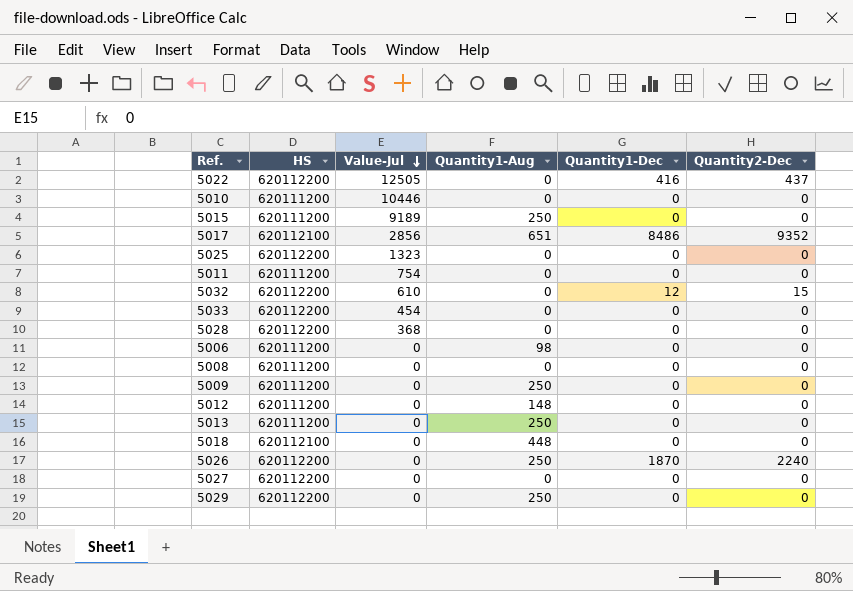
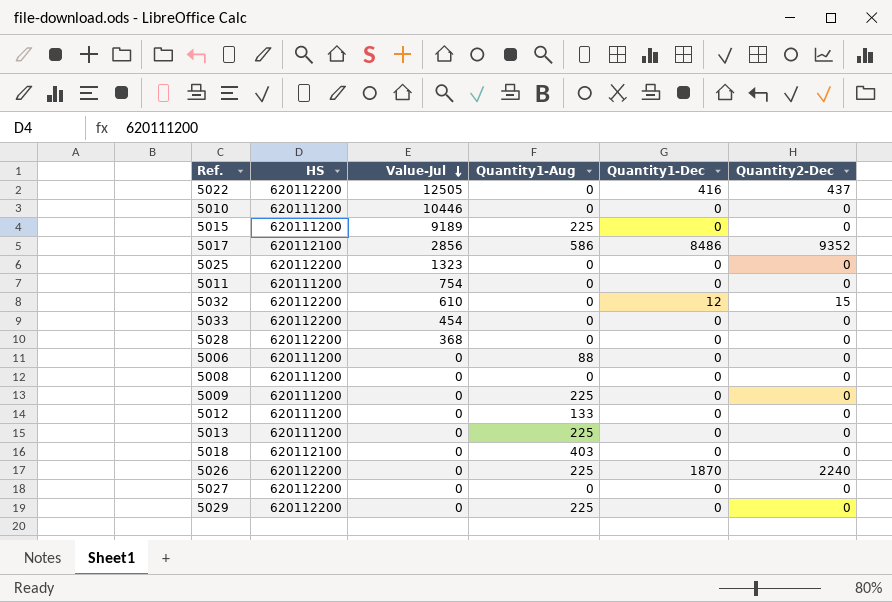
5015 | Quantity1-Aug: 250 -> 225
5017 | Quantity1-Aug: 651 -> 586
5006 | Quantity1-Aug: 98 -> 88
5009 | Quantity1-Aug: 250 -> 225
5012 | Quantity1-Aug: 148 -> 133
5013 | Quantity1-Aug: 250 -> 225
5018 | Quantity1-Aug: 448 -> 403
5026 | Quantity1-Aug: 250 -> 225
5029 | Quantity1-Aug: 250 -> 225

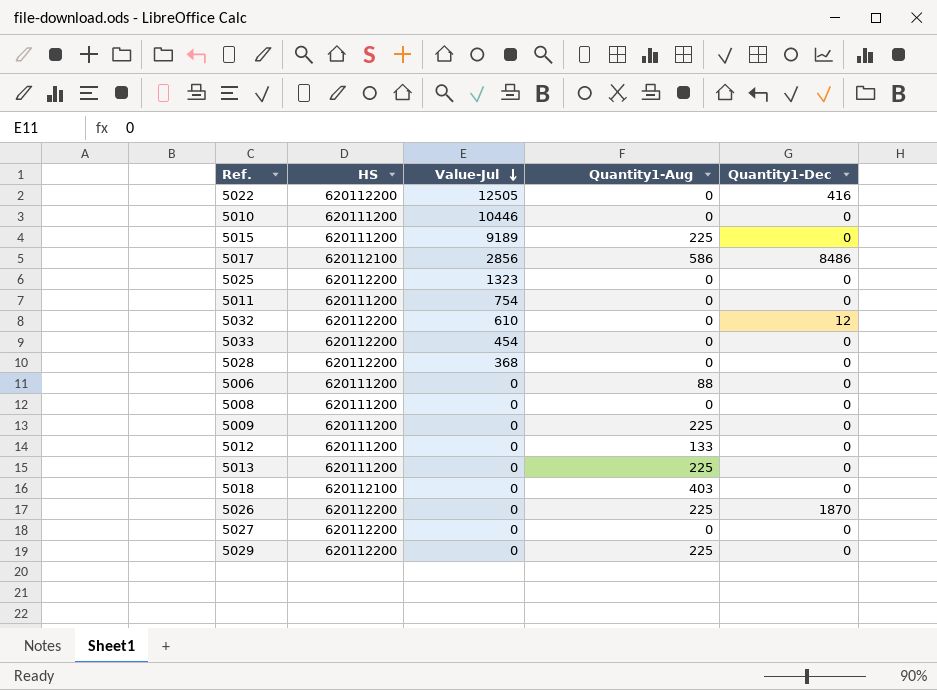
column Quantity2-Dec | position: 6 -> none

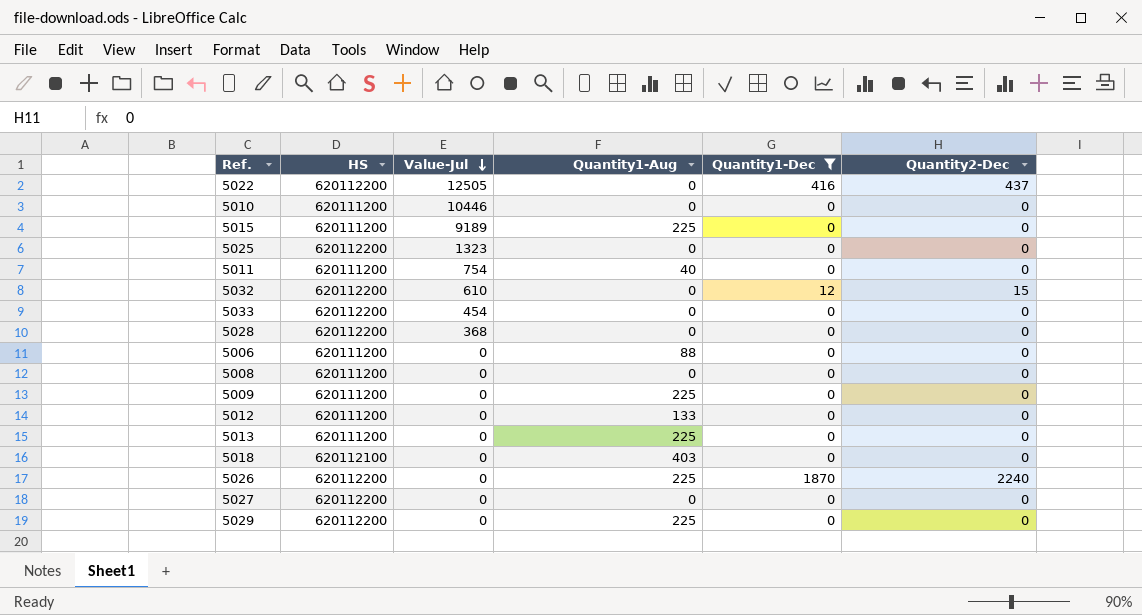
filter: none -> Quantity1-Dec != 8486
column Quantity2-Dec | position: none -> 6
5011 | Quantity1-Aug: 0 -> 40

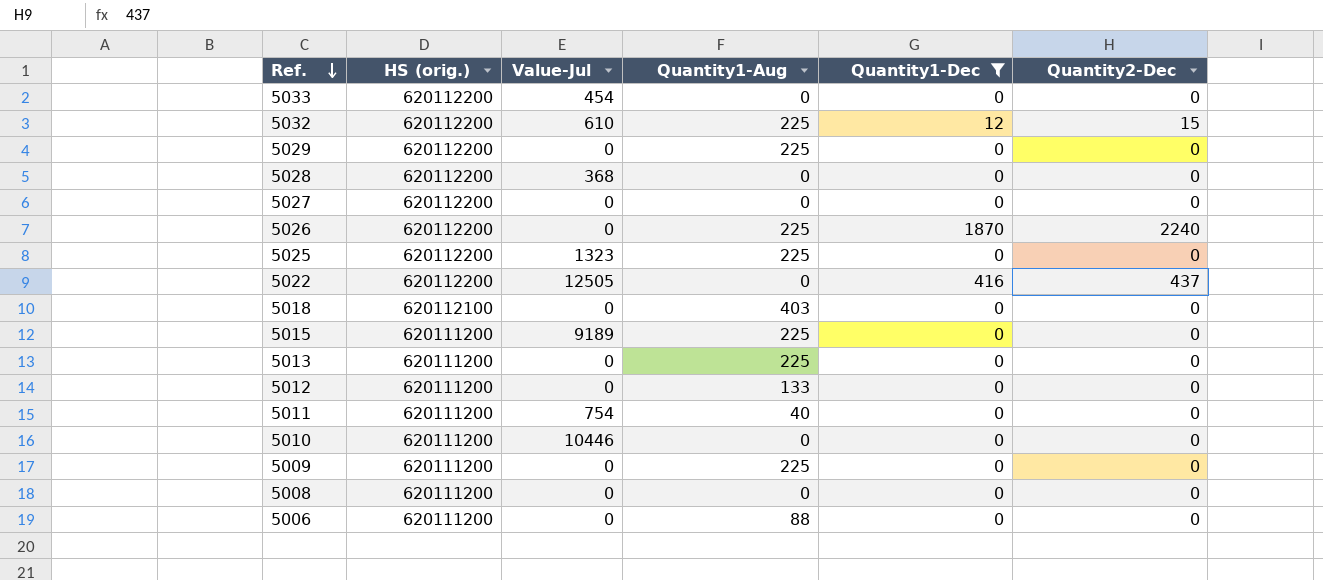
row order: Value-Jul descending -> Ref. descending
column name: HS -> HS (orig.)
5032 | Quantity1-Aug: 0 -> 225
5025 | Quantity1-Aug: 0 -> 225

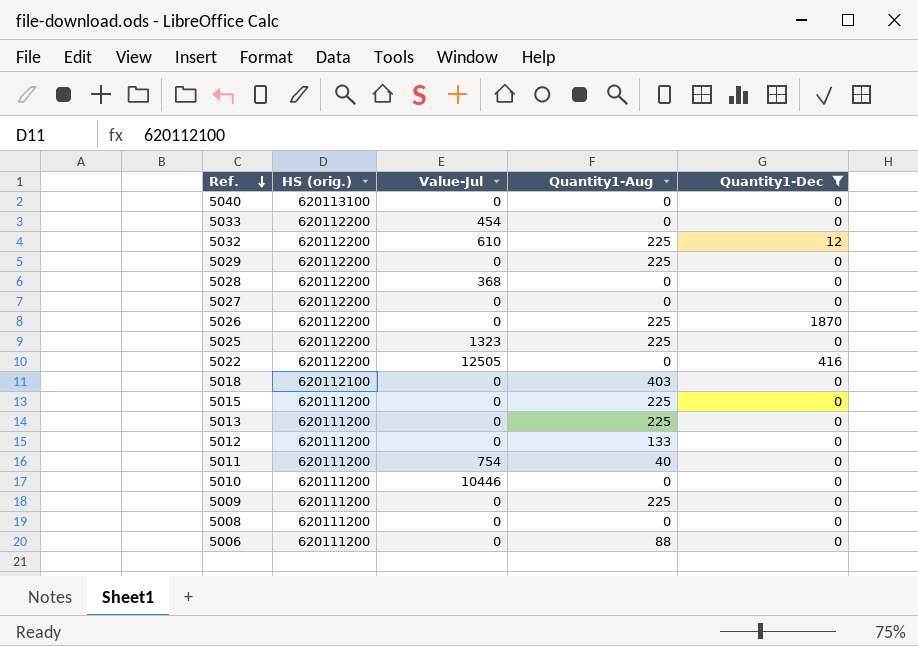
column Quantity2-Dec | position: 6 -> none
row 5040: none -> 620113100 | 0 | 0 | 0
5015 | Value-Jul: 9189 -> 0

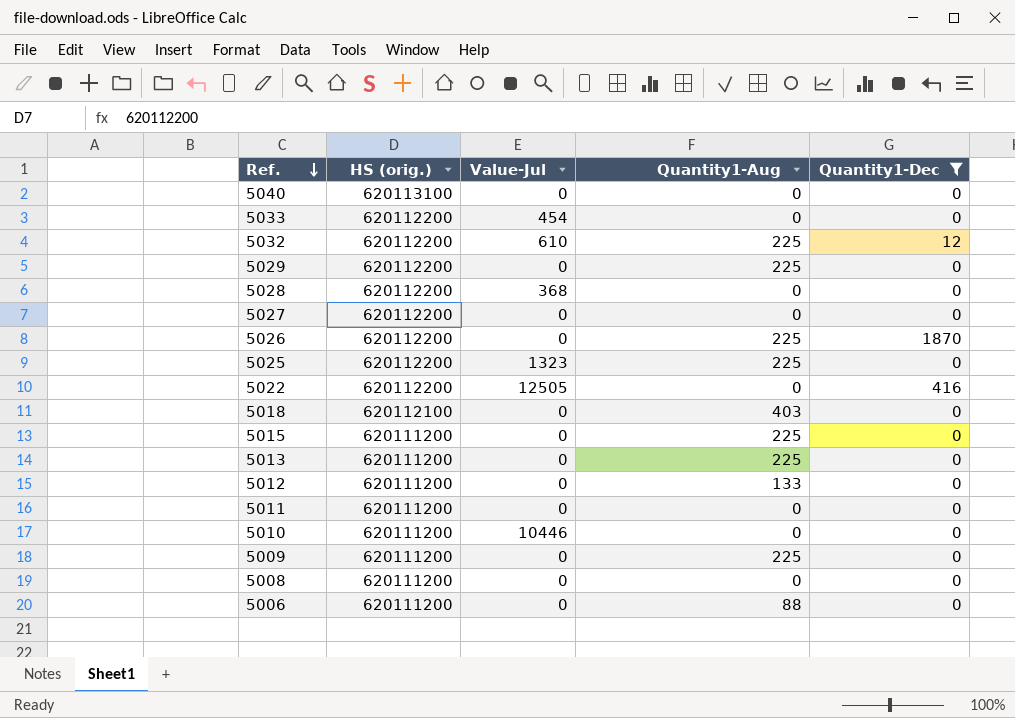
5011 | Value-Jul: 754 -> 0
5011 | Quantity1-Aug: 40 -> 0

